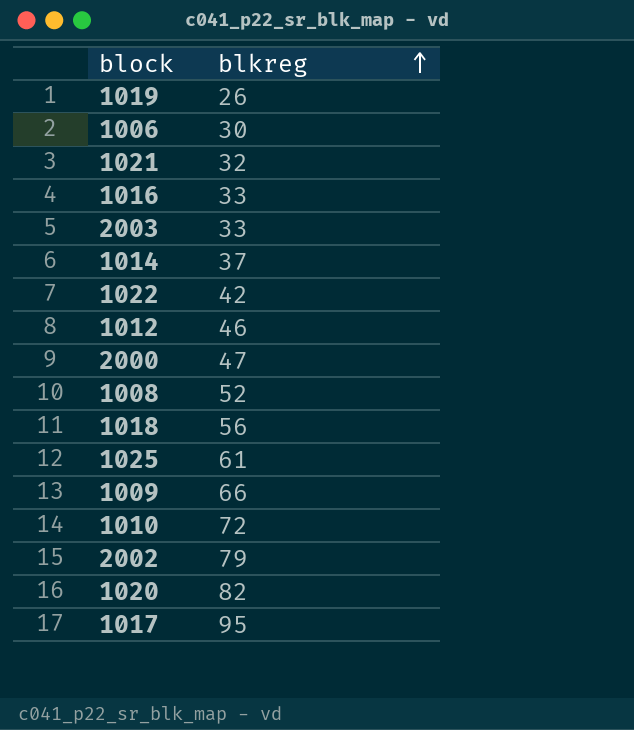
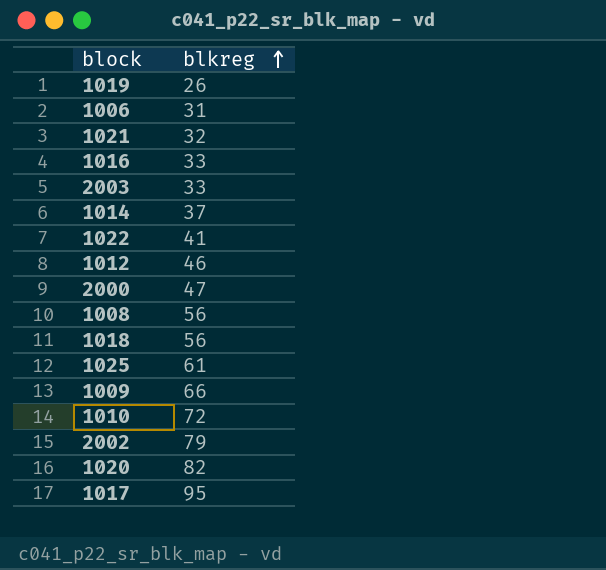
1006 | blkreg: 30 -> 31
1022 | blkreg: 42 -> 41
1008 | blkreg: 52 -> 56

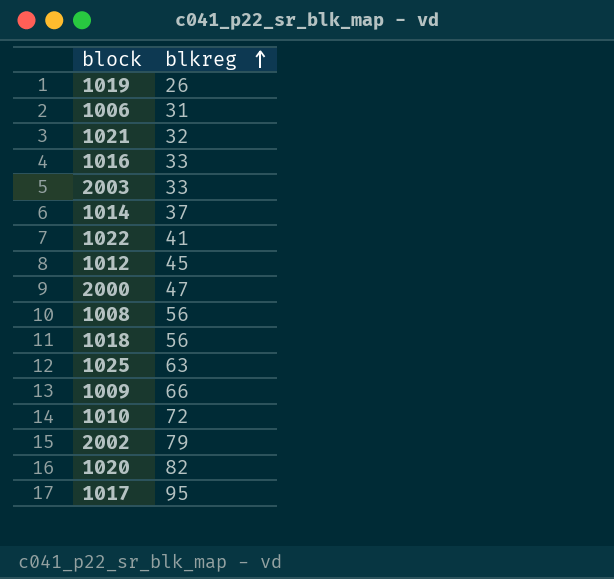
1012 | blkreg: 46 -> 45
1025 | blkreg: 61 -> 63

